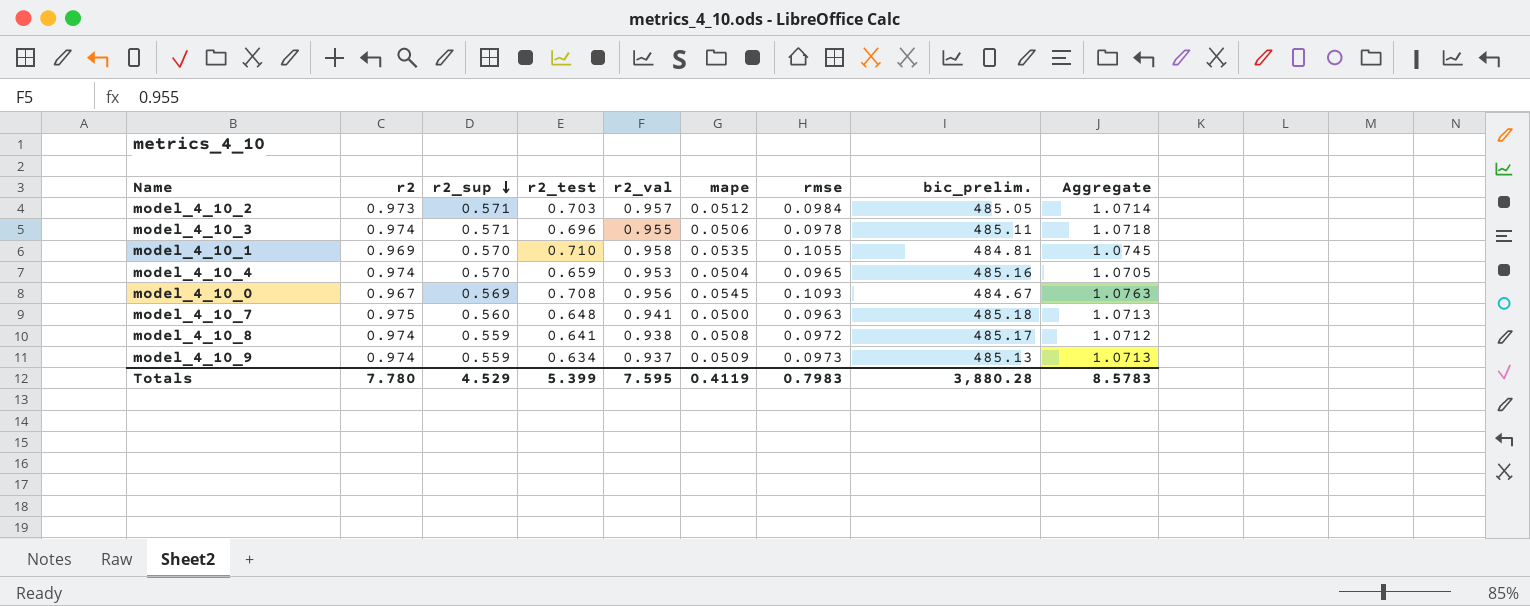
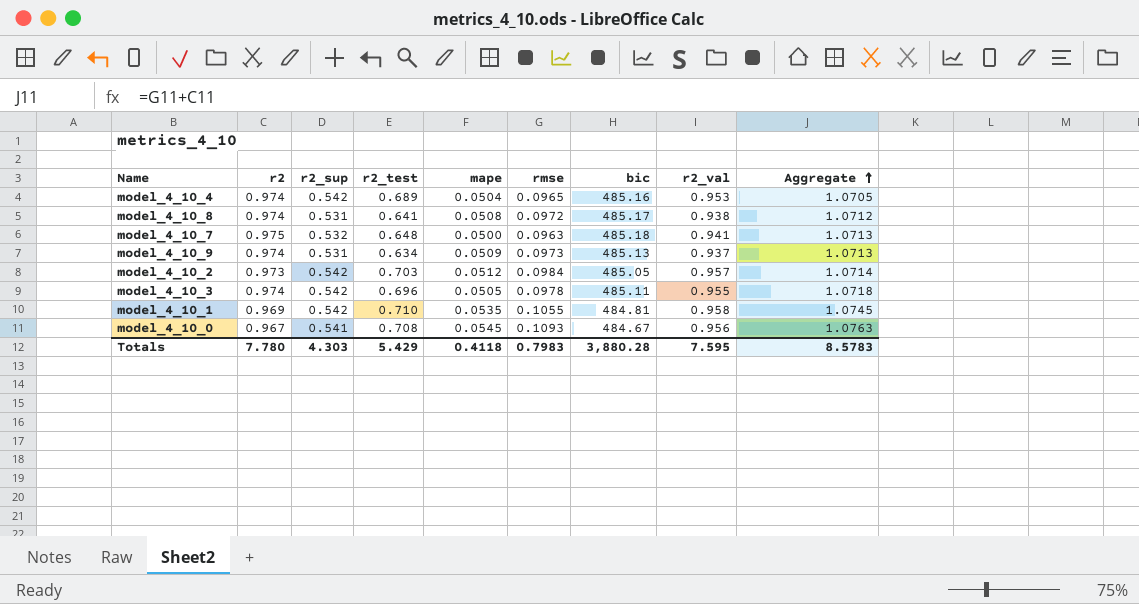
row order: r2_sup descending -> Aggregate ascending
column name: bic_prelim. -> bic
column r2_val | position: 5 -> 8
model_4_10_4 | r2_sup: 0.570 -> 0.542
model_4_10_4 | r2_test: 0.659 -> 0.689
model_4_10_8 | r2_sup: 0.559 -> 0.531
model_4_10_7 | r2_sup: 0.560 -> 0.532
model_4_10_9 | r2_sup: 0.559 -> 0.531
model_4_10_2 | r2_sup: 0.571 -> 0.542
model_4_10_3 | r2_sup: 0.571 -> 0.542
model_4_10_3 | mape: 0.0506 -> 0.0505
model_4_10_1 | r2_sup: 0.570 -> 0.542
model_4_10_0 | r2_sup: 0.569 -> 0.541
Totals | r2_sup: 4.529 -> 4.303
Totals | r2_test: 5.399 -> 5.429
Totals | mape: 0.4119 -> 0.4118

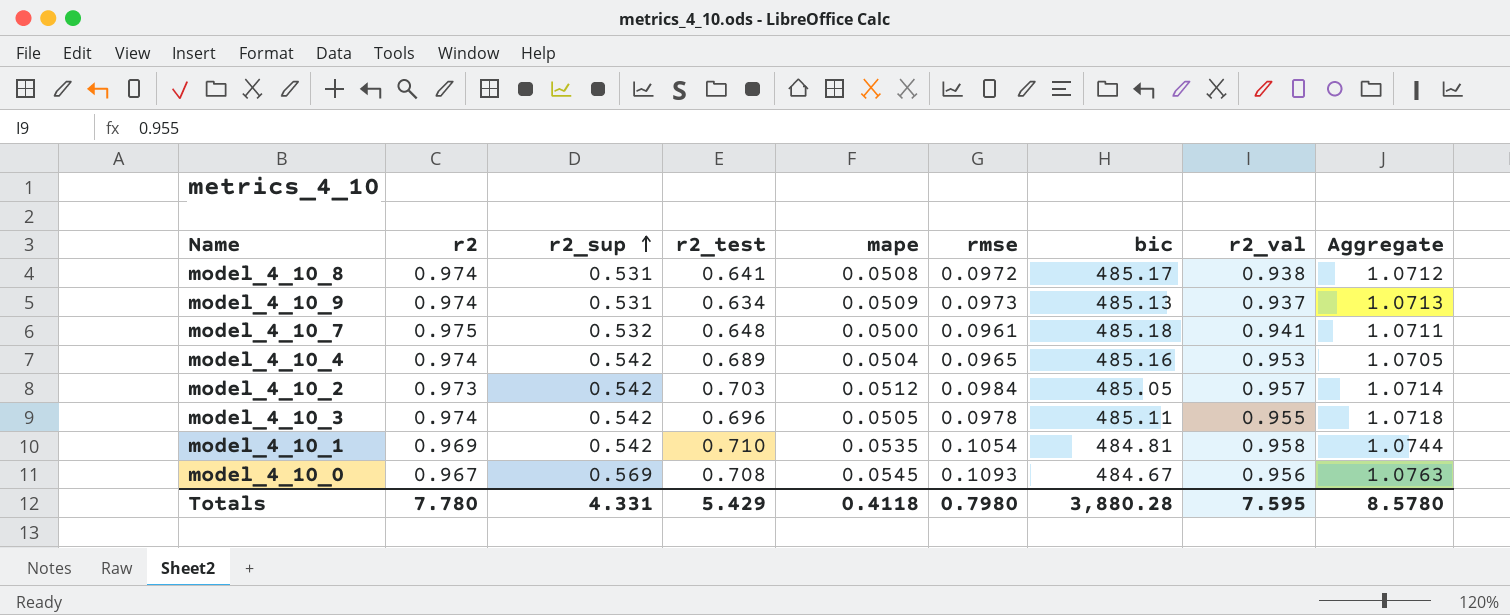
row order: Aggregate ascending -> r2_sup ascending
model_4_10_7 | rmse: 0.0963 -> 0.0961
model_4_10_7 | Aggregate: 1.0713 -> 1.0711
model_4_10_1 | rmse: 0.1055 -> 0.1054
model_4_10_1 | Aggregate: 1.0745 -> 1.0744
model_4_10_0 | r2_sup: 0.541 -> 0.569
Totals | r2_sup: 4.303 -> 4.331
Totals | rmse: 0.7983 -> 0.7980
Totals | Aggregate: 8.5783 -> 8.5780

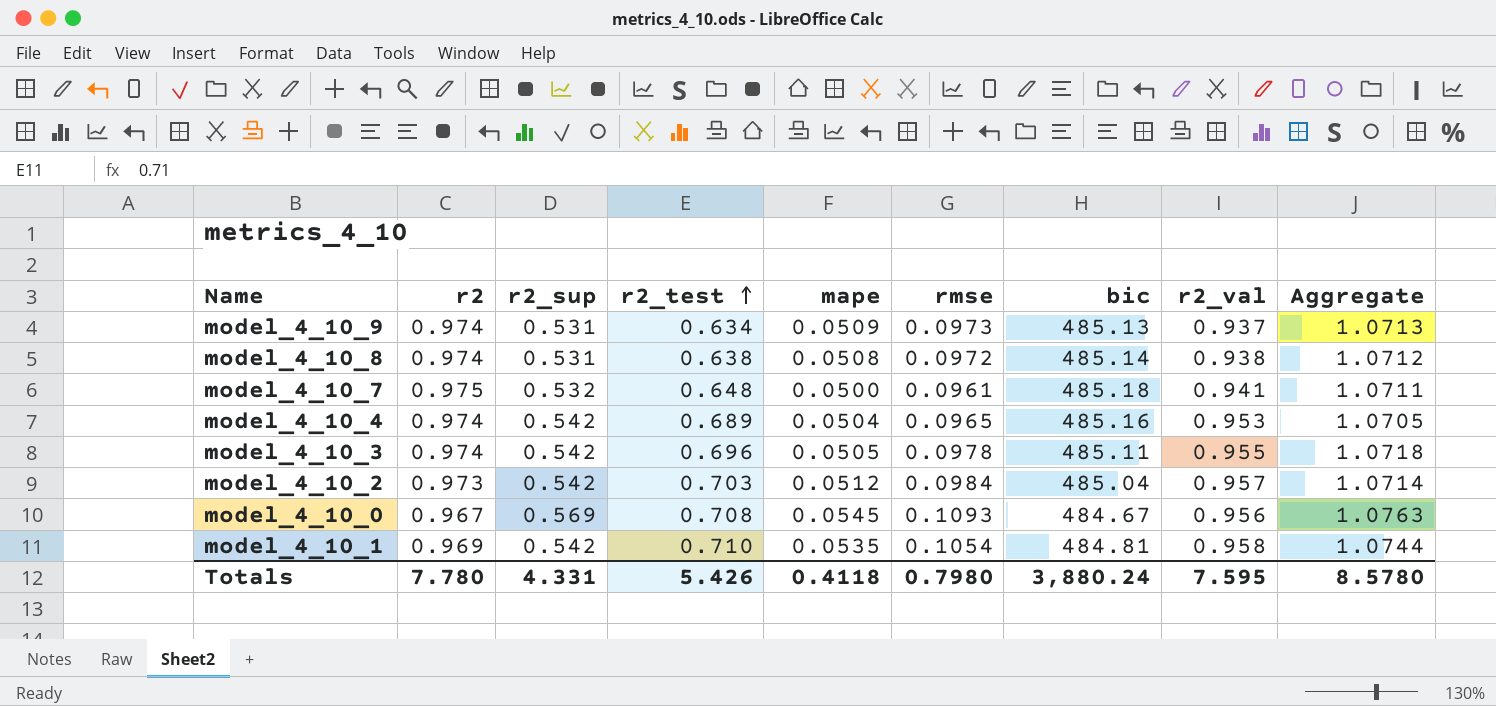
row order: r2_sup ascending -> r2_test ascending
model_4_10_8 | r2_test: 0.641 -> 0.638
model_4_10_8 | bic: 485.17 -> 485.14
model_4_10_2 | bic: 485.05 -> 485.04
Totals | r2_test: 5.429 -> 5.426
Totals | bic: 3,880.28 -> 3,880.24

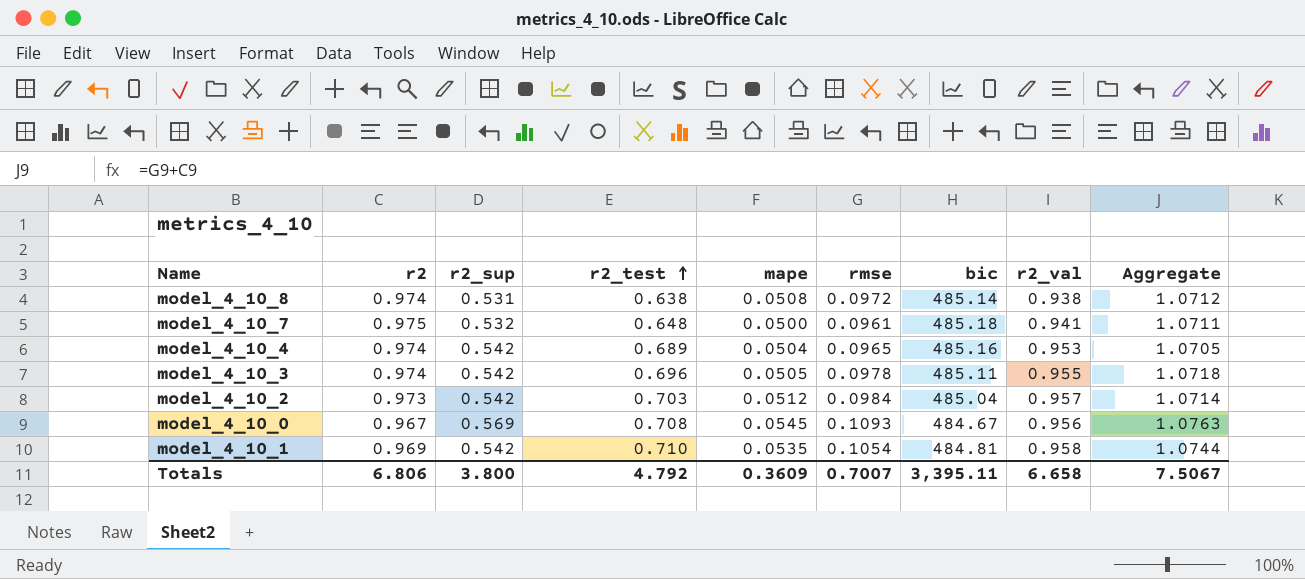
row model_4_10_9: 0.974 | 0.531 | 0.634 | 0.0509 | 0.0973 | 485.13 | 0.937 | 1.0713 -> none
Totals | r2: 7.780 -> 6.806
Totals | r2_sup: 4.331 -> 3.800
Totals | r2_test: 5.426 -> 4.792
Totals | mape: 0.4118 -> 0.3609
Totals | rmse: 0.7980 -> 0.7007
Totals | bic: 3,880.24 -> 3,395.11
Totals | r2_val: 7.595 -> 6.658
Totals | Aggregate: 8.5780 -> 7.5067

